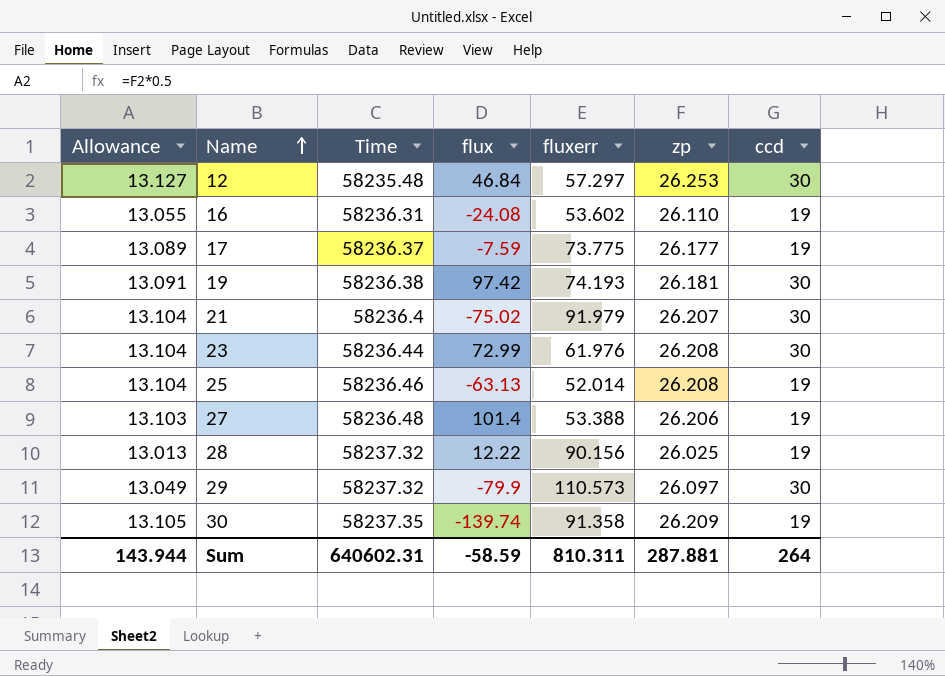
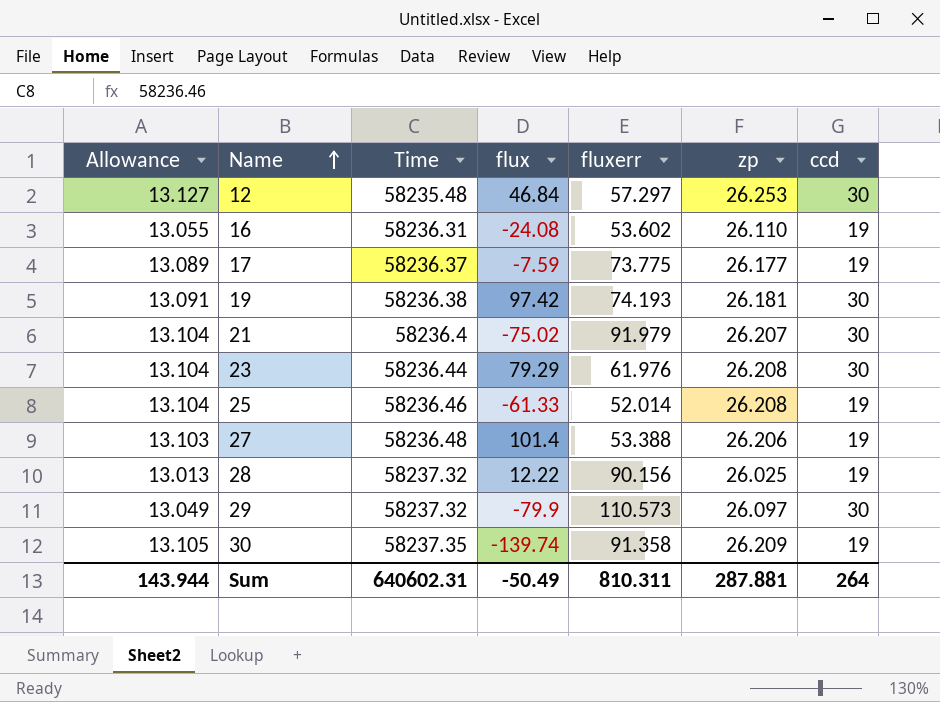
23 | flux: 72.99 -> 79.29
25 | flux: -63.13 -> -61.33
Sum | flux: -58.59 -> -50.49

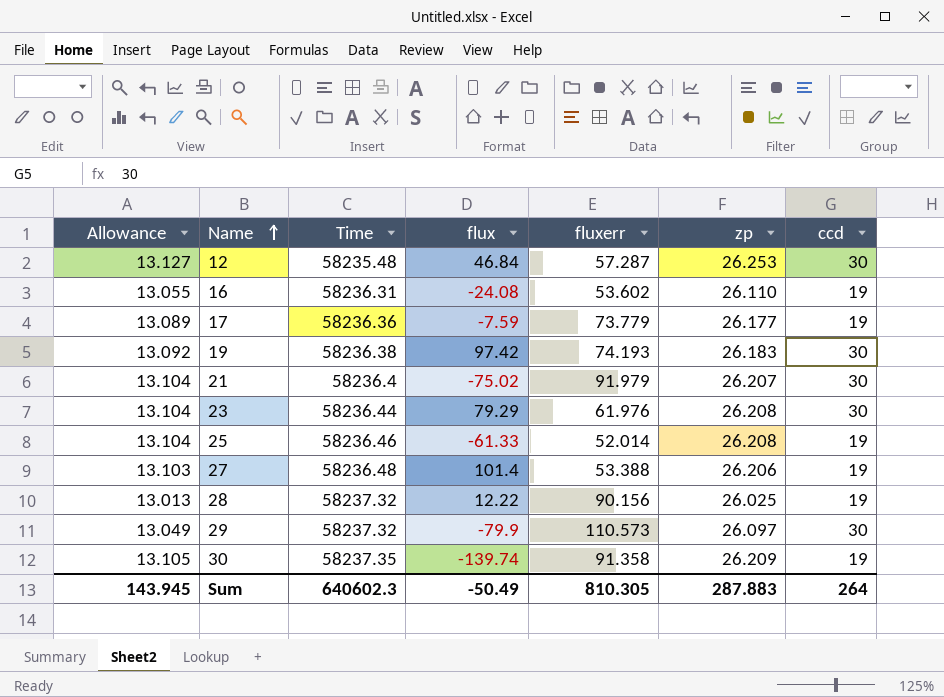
12 | fluxerr: 57.297 -> 57.287
17 | Time: 58236.37 -> 58236.36
17 | fluxerr: 73.775 -> 73.779
19 | Allowance: 13.091 -> 13.092
19 | zp: 26.181 -> 26.183
Sum | Allowance: 143.944 -> 143.945
Sum | Time: 640602.31 -> 640602.3
Sum | fluxerr: 810.311 -> 810.305
Sum | zp: 287.881 -> 287.883

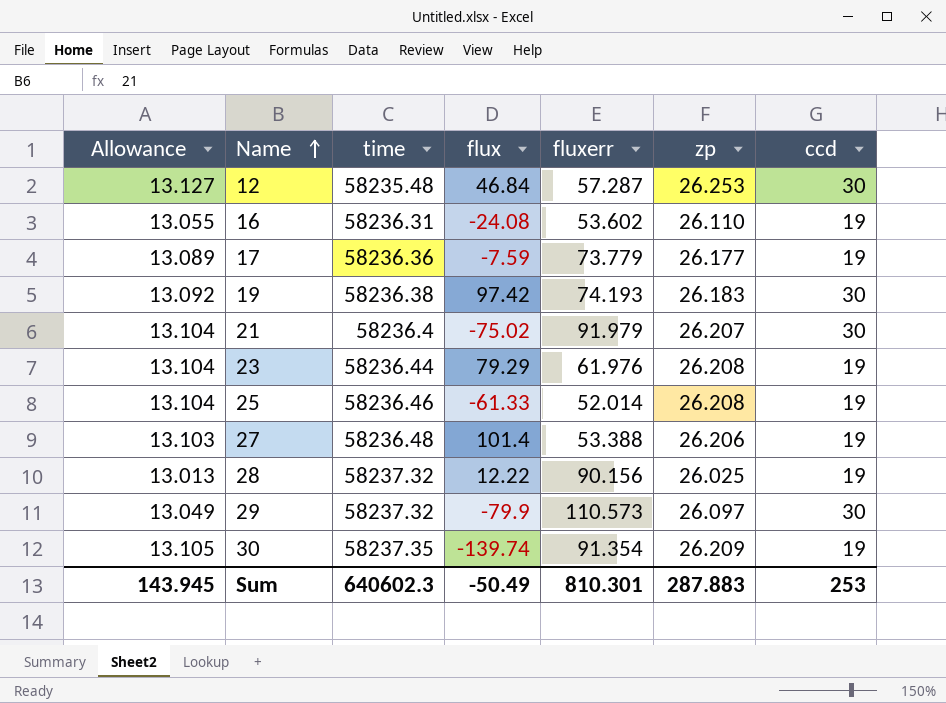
column name: Time -> time
23 | ccd: 30 -> 19
30 | fluxerr: 91.358 -> 91.354
Sum | fluxerr: 810.305 -> 810.301
Sum | ccd: 264 -> 253

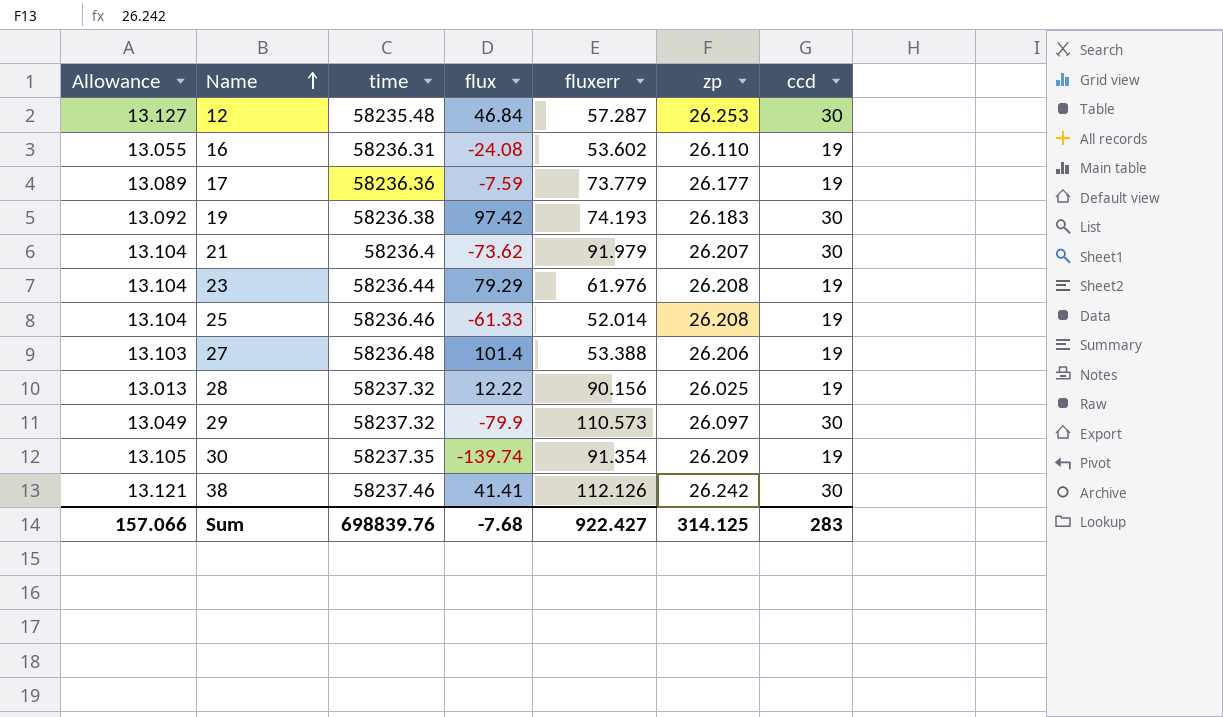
21 | flux: -75.02 -> -73.62
row 38: none -> 13.121 | 58237.46 | 41.41 | 112.126 | 26.242 | 30
Sum | Allowance: 143.945 -> 157.066
Sum | time: 640602.3 -> 698839.76
Sum | flux: -50.49 -> -7.68
Sum | fluxerr: 810.301 -> 922.427
Sum | zp: 287.883 -> 314.125
Sum | ccd: 253 -> 283

